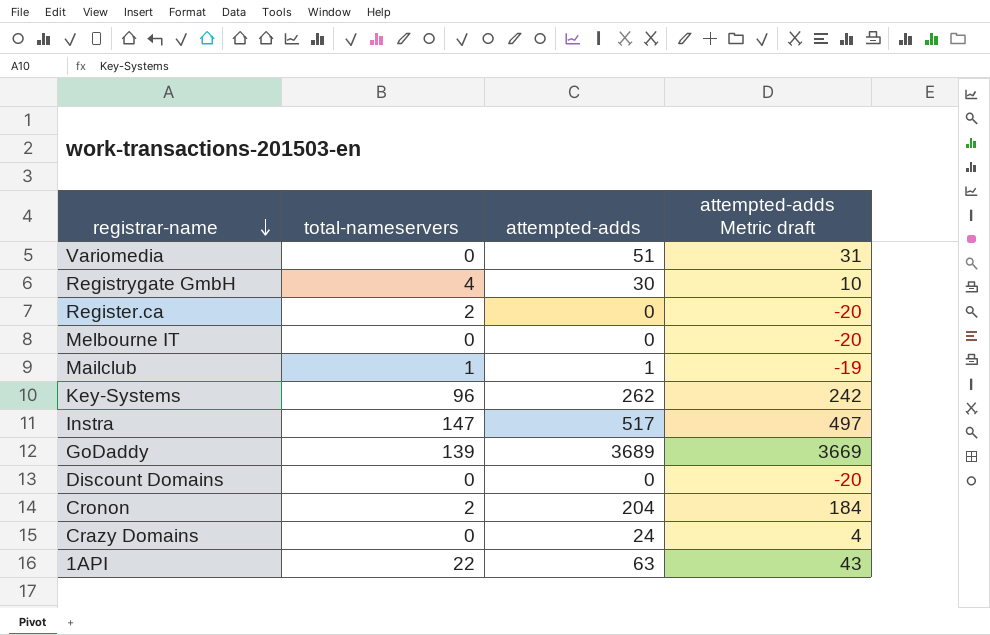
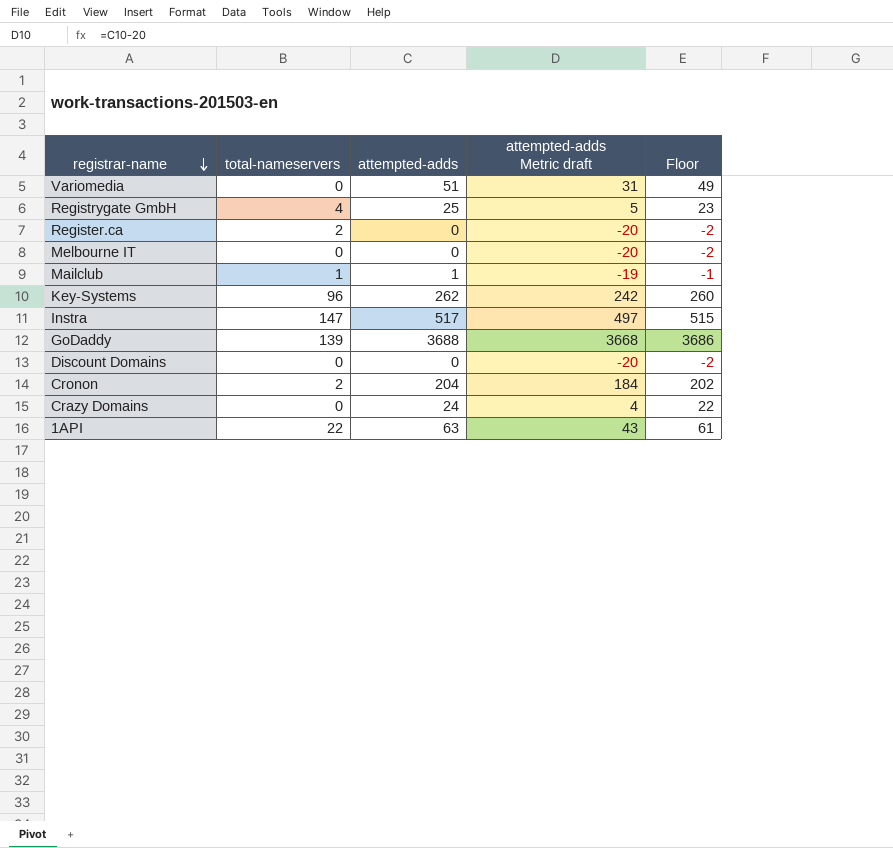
column Floor | formula: none -> [attempted-adds] - 2
Registrygate GmbH | attempted-adds: 30 -> 25
Registrygate GmbH | attempted-adds Metric draft: 10 -> 5
GoDaddy | attempted-adds: 3689 -> 3688
GoDaddy | attempted-adds Metric draft: 3669 -> 3668

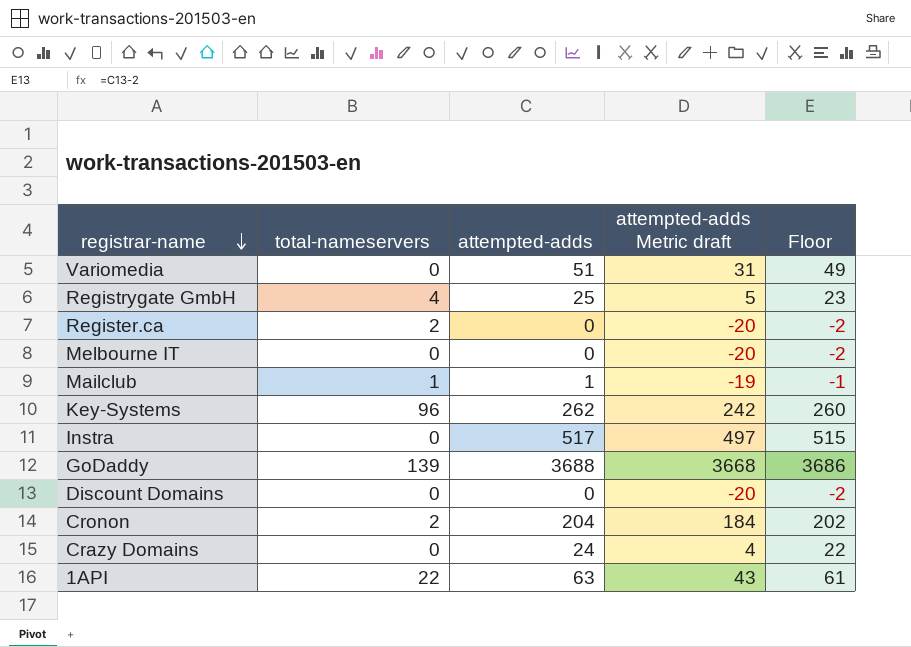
Instra | total-nameservers: 147 -> 0

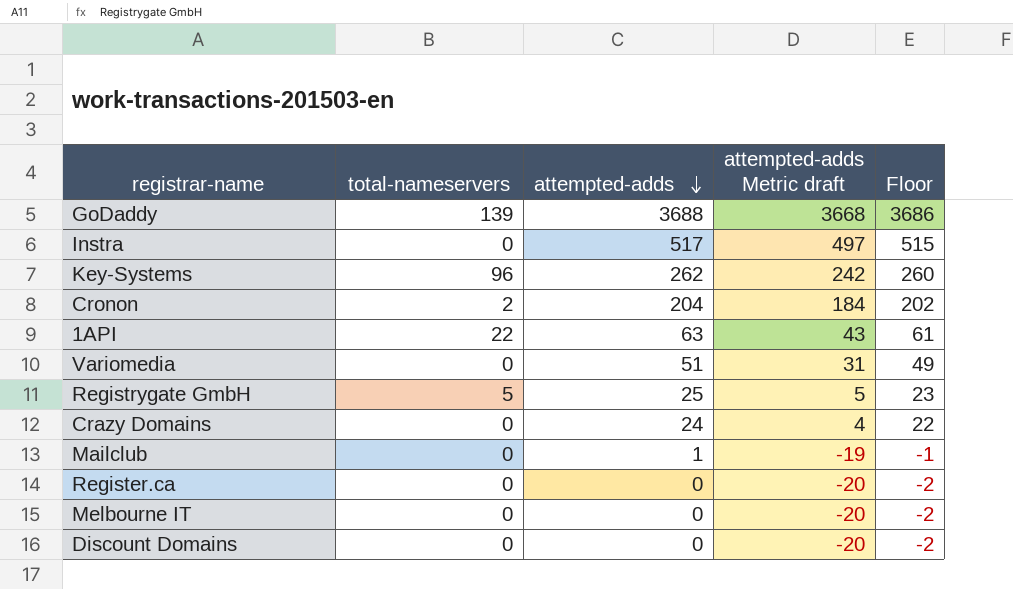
row order: registrar-name descending -> attempted-adds descending
Registrygate GmbH | total-nameservers: 4 -> 5
Mailclub | total-nameservers: 1 -> 0
Register.ca | total-nameservers: 2 -> 0

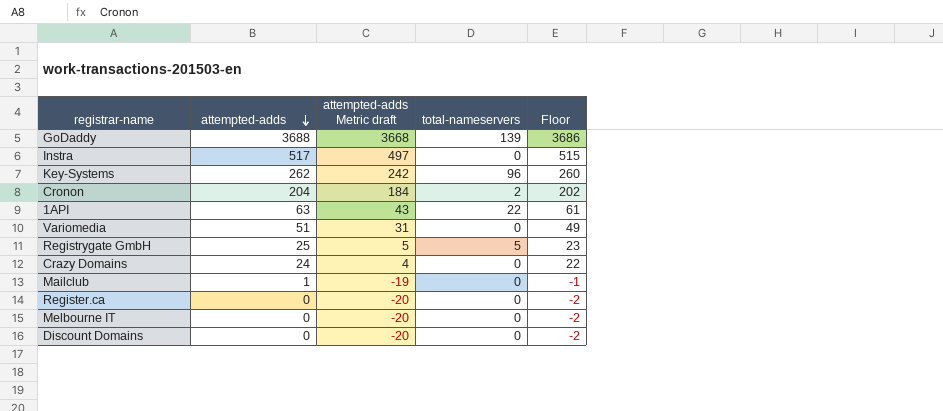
column total-nameservers | position: 2 -> 4

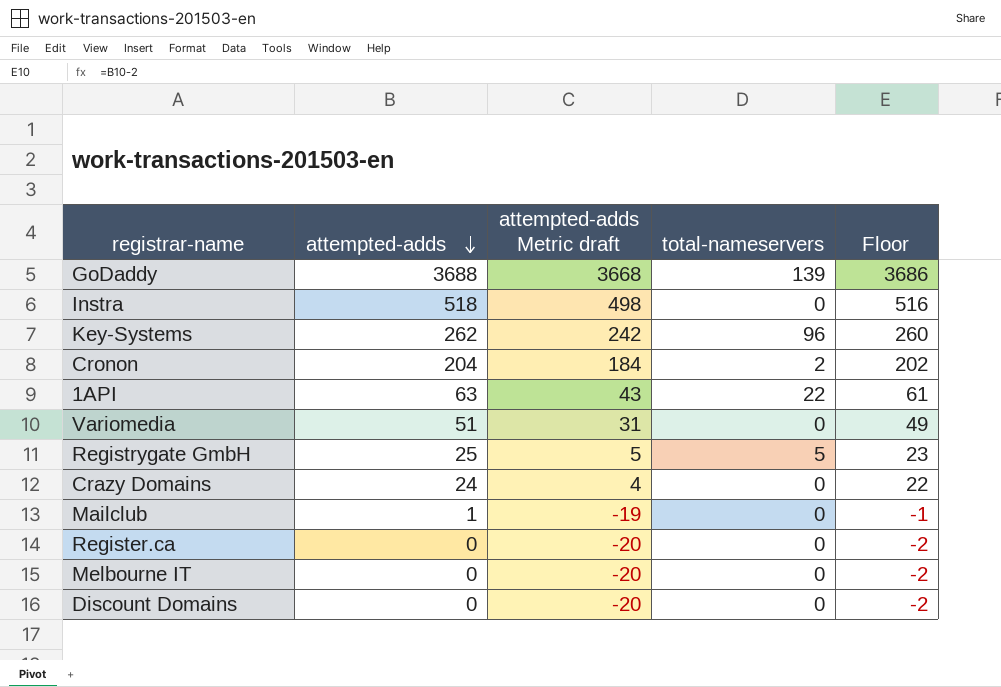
Instra | attempted-adds: 517 -> 518
Instra | attempted-adds Metric draft: 497 -> 498
Instra | Floor: 515 -> 516

